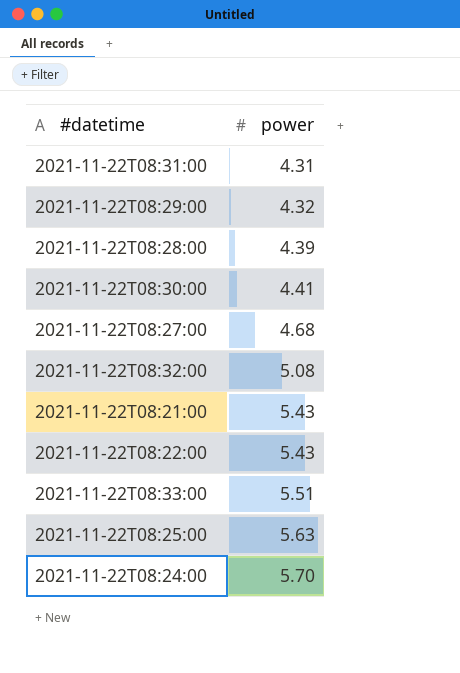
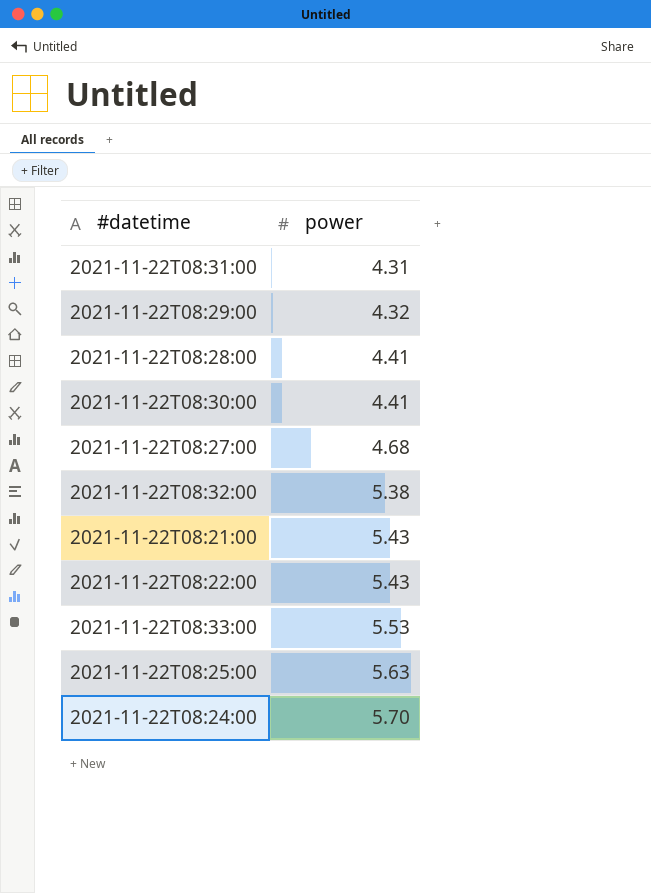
2021-11-22T08:28:00 | power: 4.39 -> 4.41
2021-11-22T08:32:00 | power: 5.08 -> 5.38
2021-11-22T08:33:00 | power: 5.51 -> 5.53

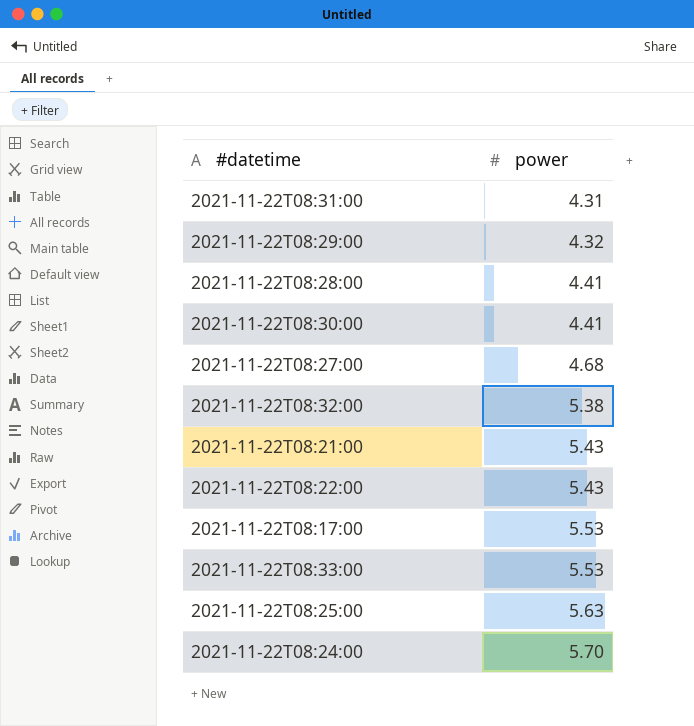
row 2021-11-22T08:17:00: none -> 5.53

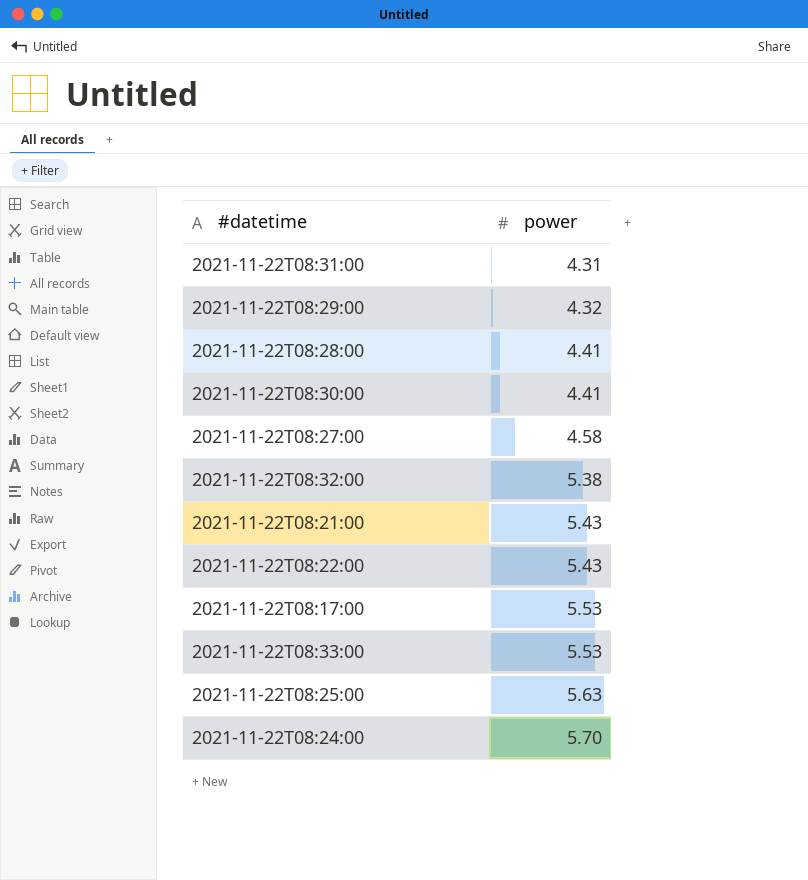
2021-11-22T08:27:00 | power: 4.68 -> 4.58

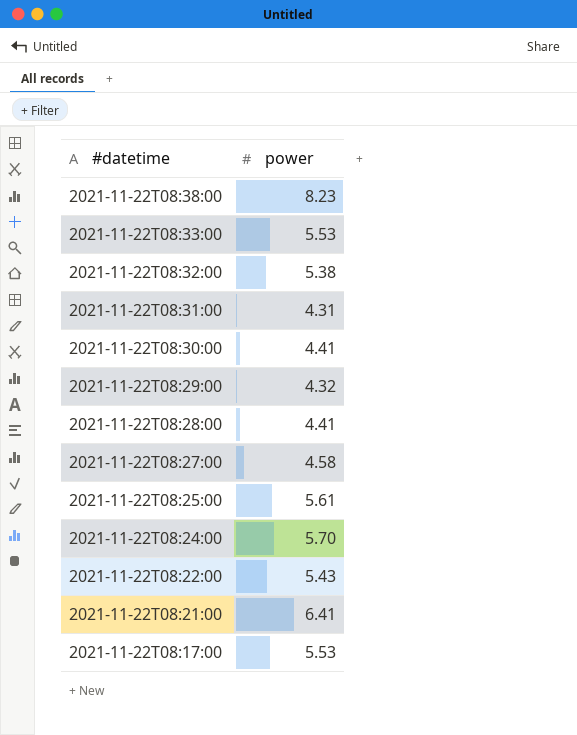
row order: power ascending -> #datetime descending
row 2021-11-22T08:38:00: none -> 8.23
2021-11-22T08:25:00 | power: 5.63 -> 5.61
2021-11-22T08:21:00 | power: 5.43 -> 6.41

